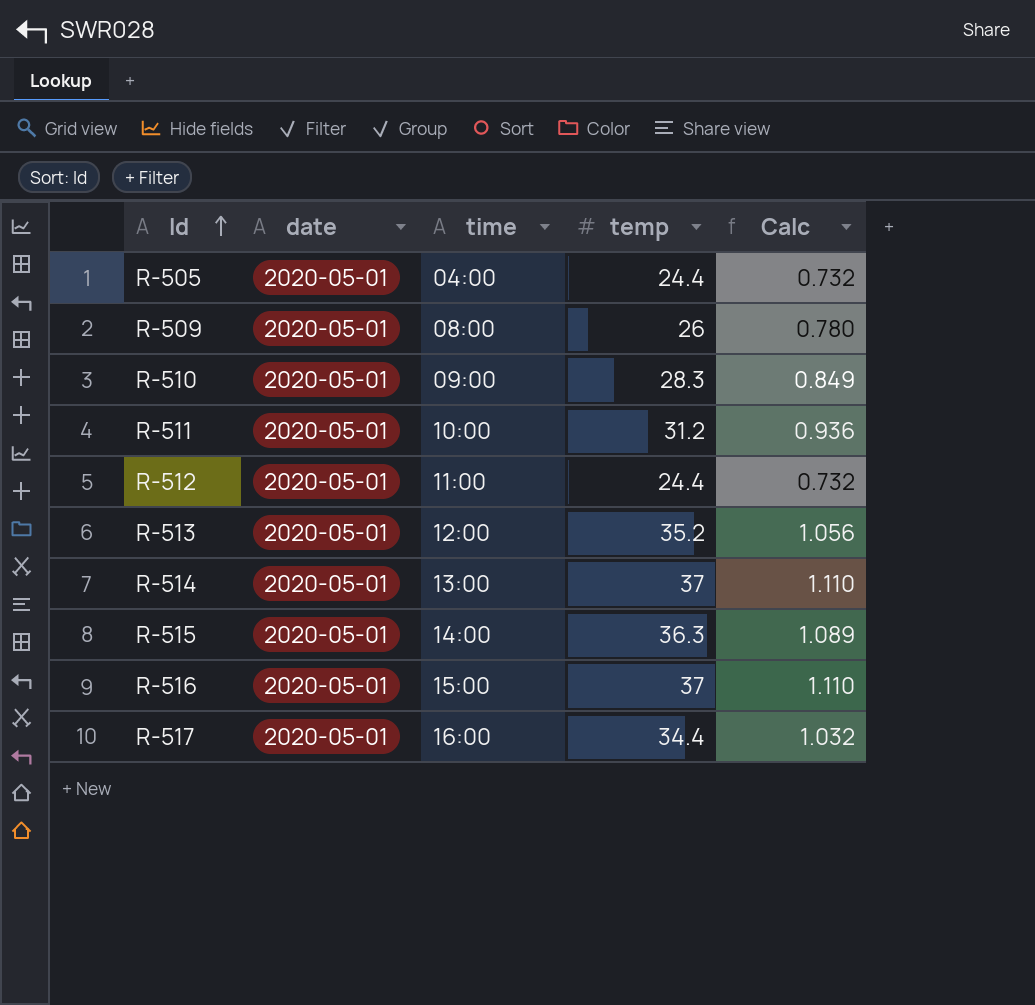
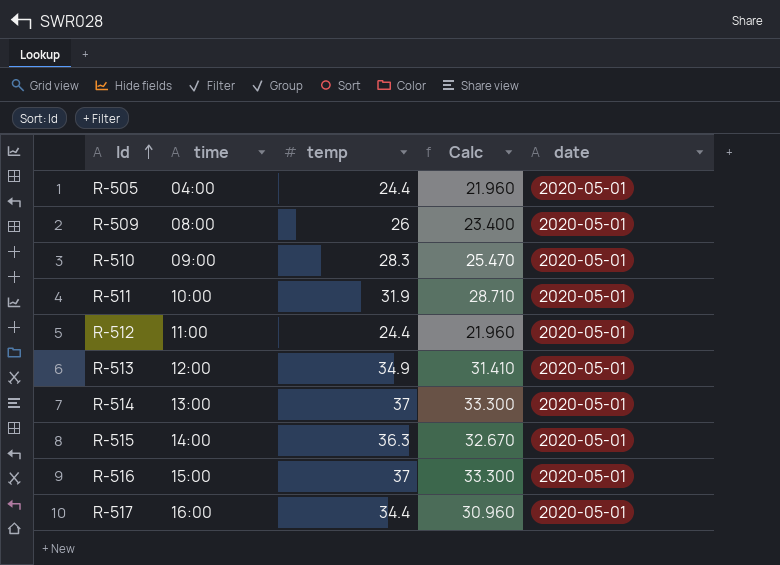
column Calc | formula: [temp] * 0.03 -> [temp] * 0.9
column date | position: 2 -> 5
R-511 | temp: 31.2 -> 31.9
R-513 | temp: 35.2 -> 34.9

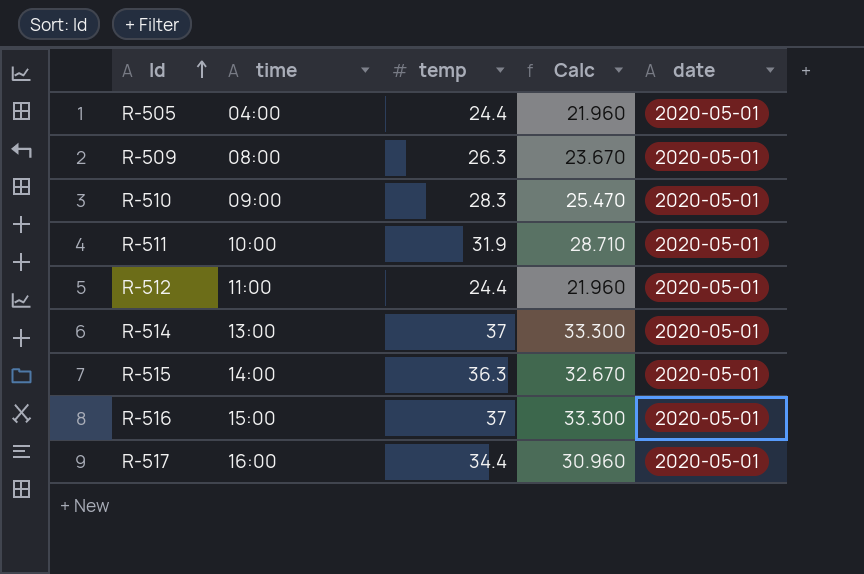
row R-513: 12:00 | 34.9 | 31.410 | 2020-05-01 -> none
R-509 | temp: 26 -> 26.3
R-509 | Calc: 23.400 -> 23.670

